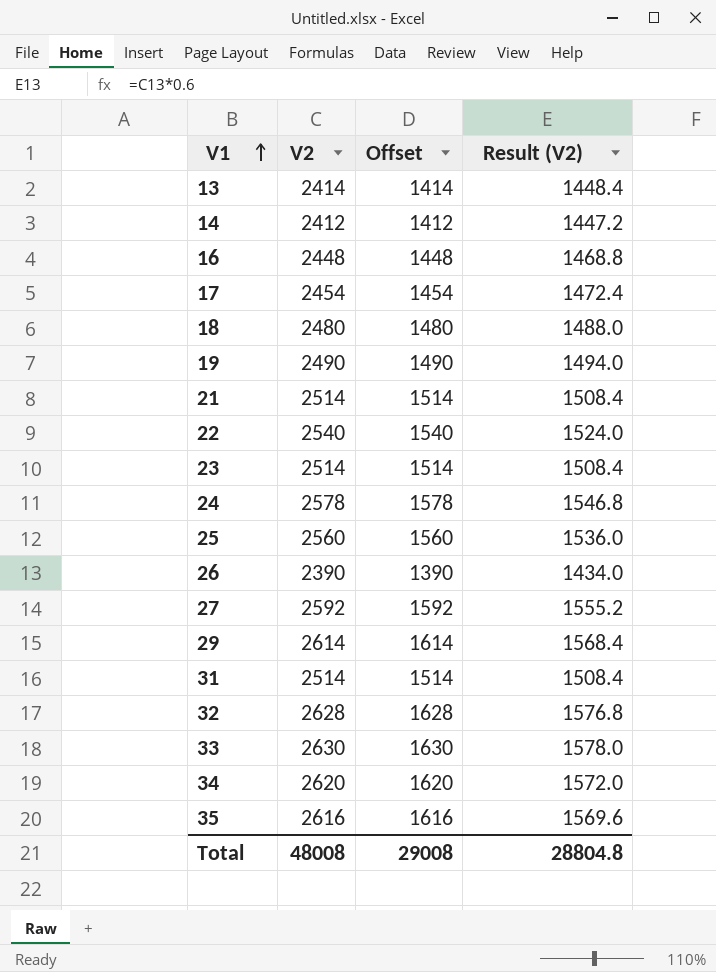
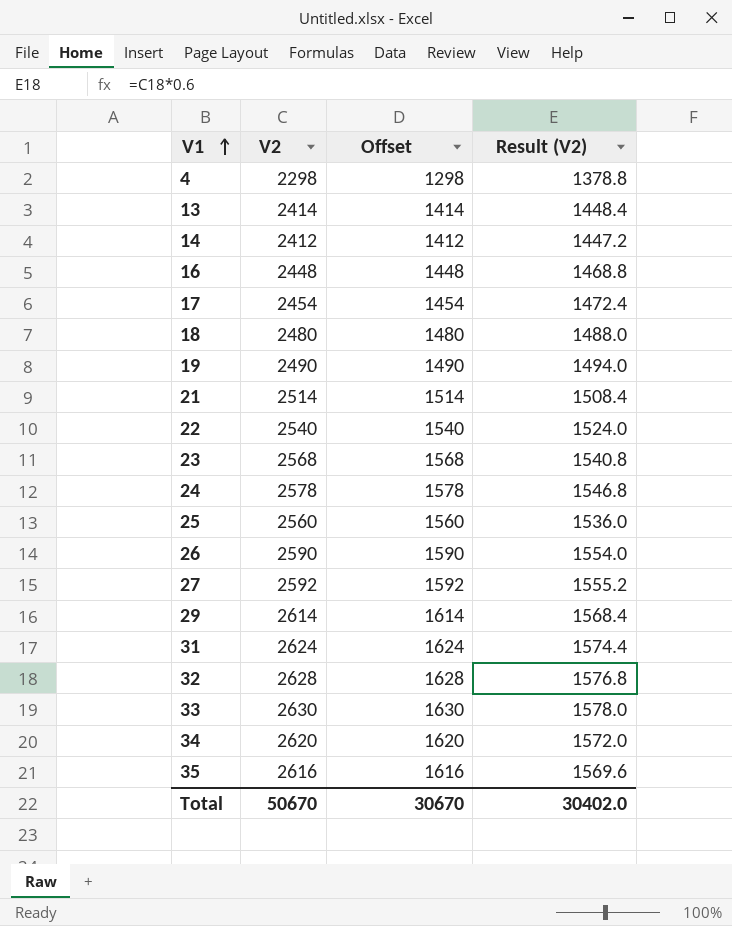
row 4: none -> 2298 | 1298 | 1378.8
23 | V2: 2514 -> 2568
23 | Offset: 1514 -> 1568
23 | Result (V2): 1508.4 -> 1540.8
26 | V2: 2390 -> 2590
26 | Offset: 1390 -> 1590
26 | Result (V2): 1434.0 -> 1554.0
31 | V2: 2514 -> 2624
31 | Offset: 1514 -> 1624
31 | Result (V2): 1508.4 -> 1574.4
Total | V2: 48008 -> 50670
Total | Offset: 29008 -> 30670
Total | Result (V2): 28804.8 -> 30402.0

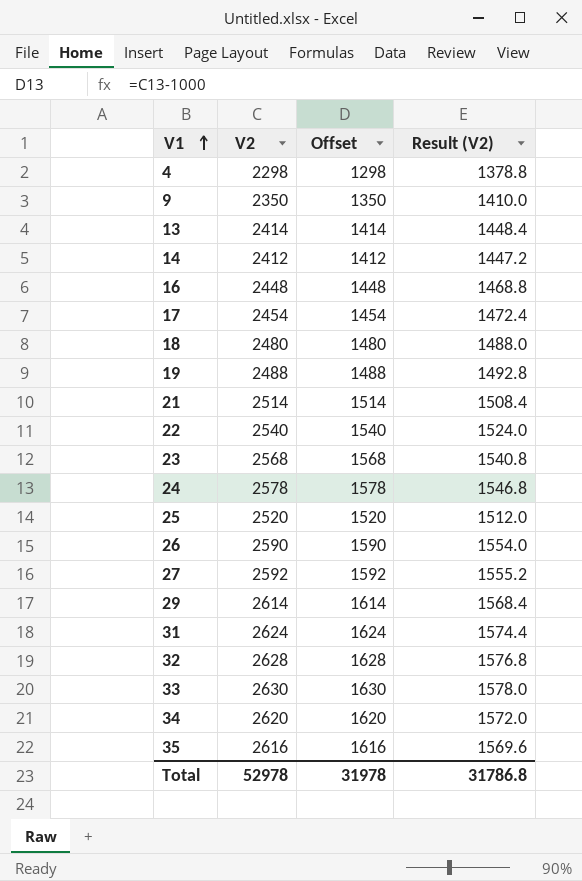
row 9: none -> 2350 | 1350 | 1410.0
19 | V2: 2490 -> 2488
19 | Offset: 1490 -> 1488
19 | Result (V2): 1494.0 -> 1492.8
25 | V2: 2560 -> 2520
25 | Offset: 1560 -> 1520
25 | Result (V2): 1536.0 -> 1512.0
Total | V2: 50670 -> 52978
Total | Offset: 30670 -> 31978
Total | Result (V2): 30402.0 -> 31786.8

